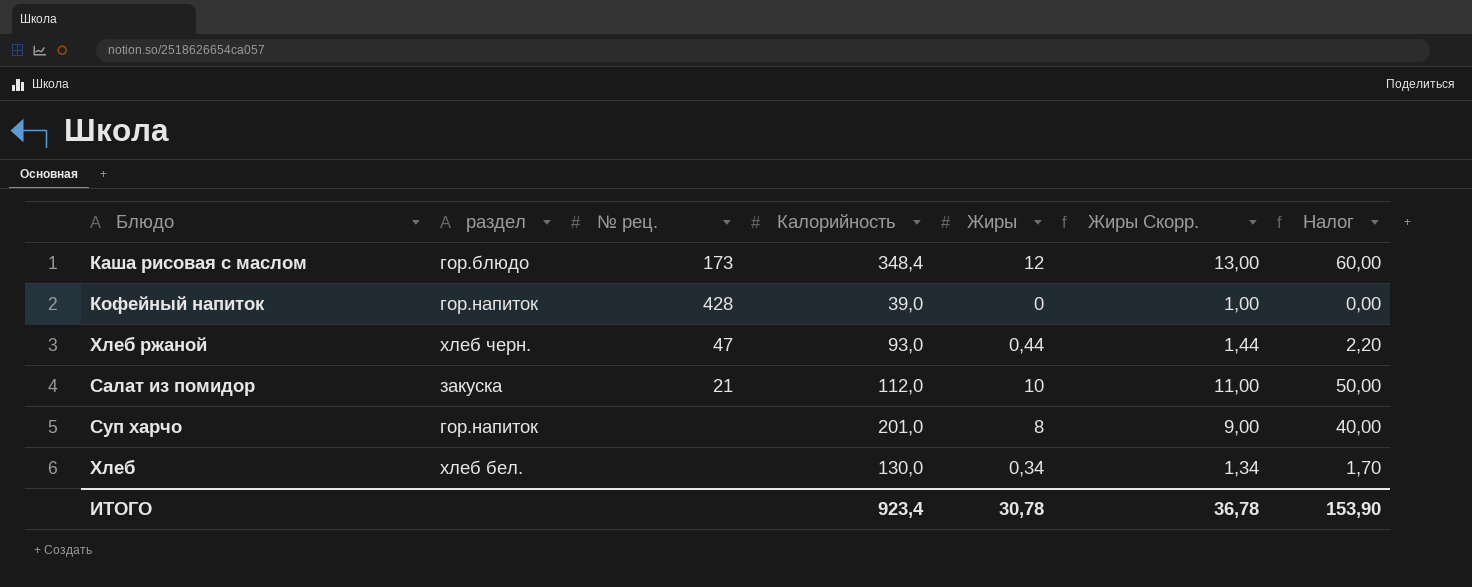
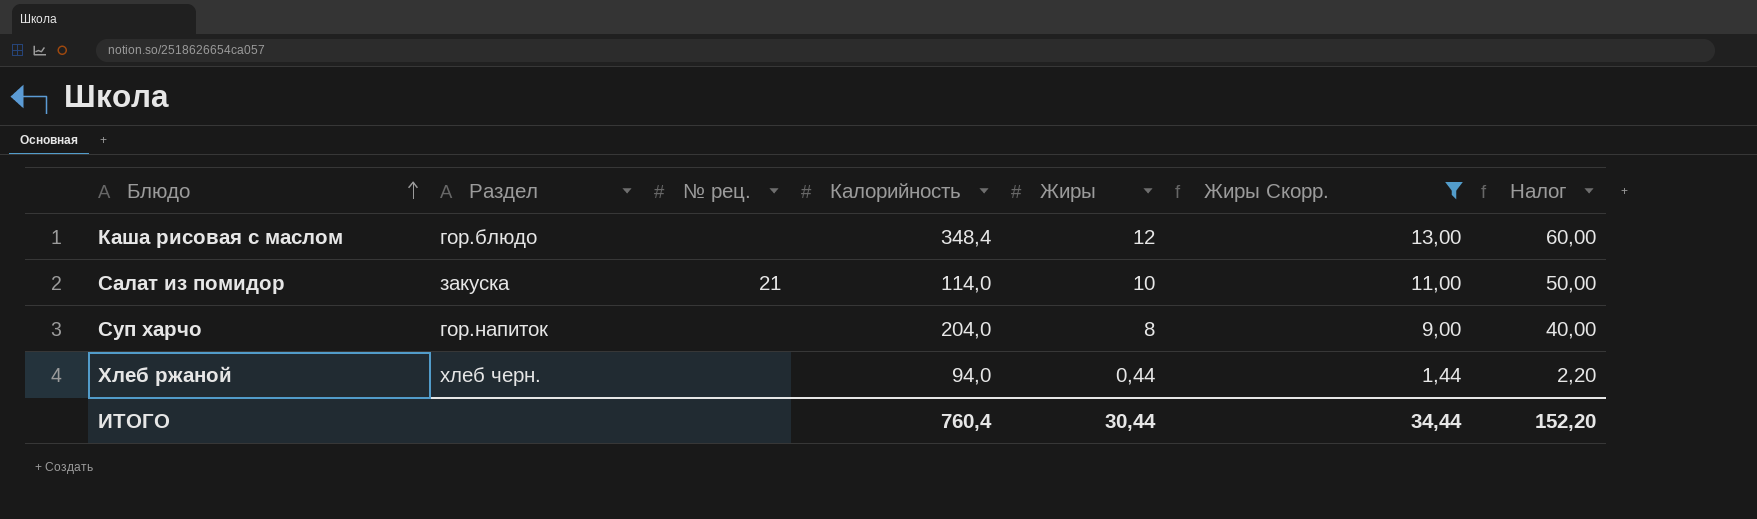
filter: none -> Жиры Скорр. >= 1,44
row order: none -> Блюдо ascending
column name: раздел -> Раздел
Каша рисовая с маслом | № рец.: 173 -> none
Салат из помидор | Калорийность: 112,0 -> 114,0
Суп харчо | Калорийность: 201,0 -> 204,0
Хлеб ржаной | № рец.: 47 -> none
Хлеб ржаной | Калорийность: 93,0 -> 94,0
ИТОГО | Калорийность: 923,4 -> 760,4
ИТОГО | Жиры: 30,78 -> 30,44
ИТОГО | Жиры Скорр.: 36,78 -> 34,44
ИТОГО | Налог: 153,90 -> 152,20

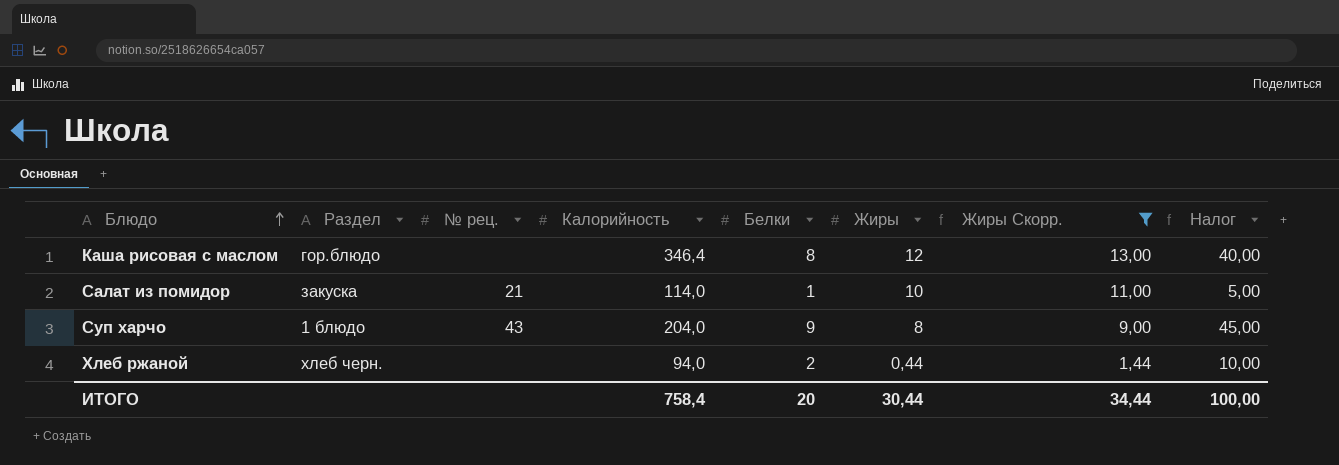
column Белки | position: none -> 5
column Налог | formula: [Жиры] * 5 -> [Белки] * 5
Каша рисовая с маслом | Калорийность: 348,4 -> 346,4
Суп харчо | Раздел: гор.напиток -> 1 блюдо
Суп харчо | № рец.: none -> 43
ИТОГО | Калорийность: 760,4 -> 758,4
ИТОГО | Налог: 152,20 -> 100,00

